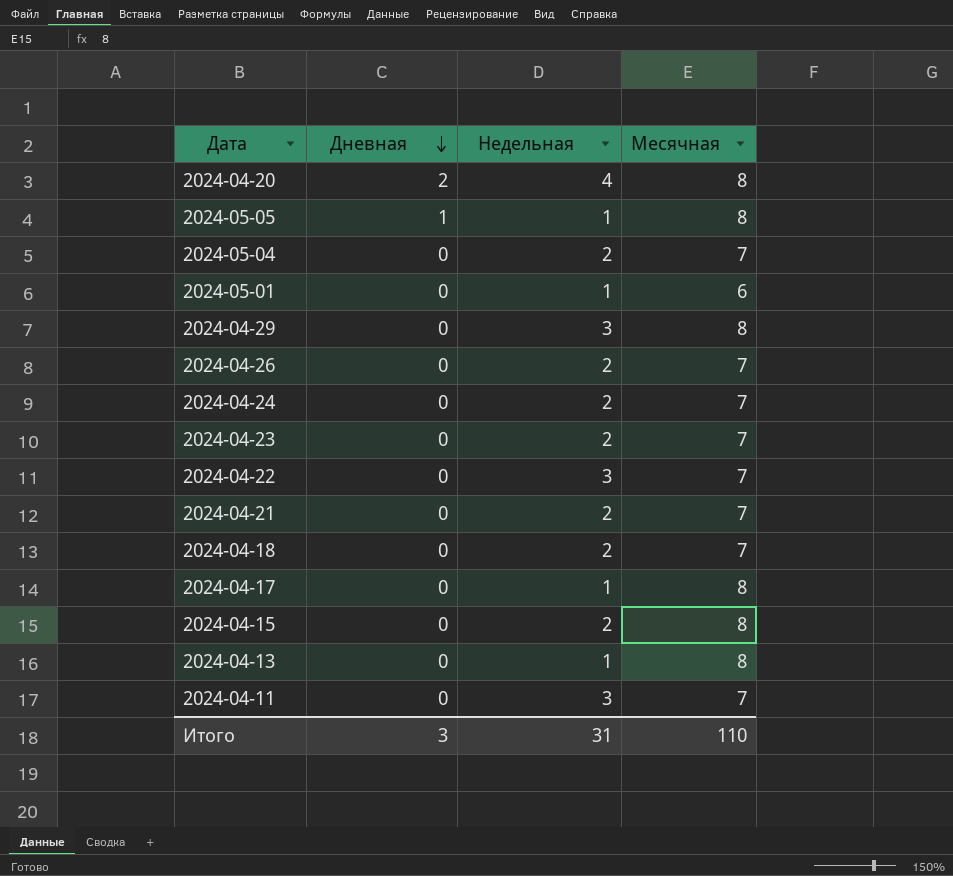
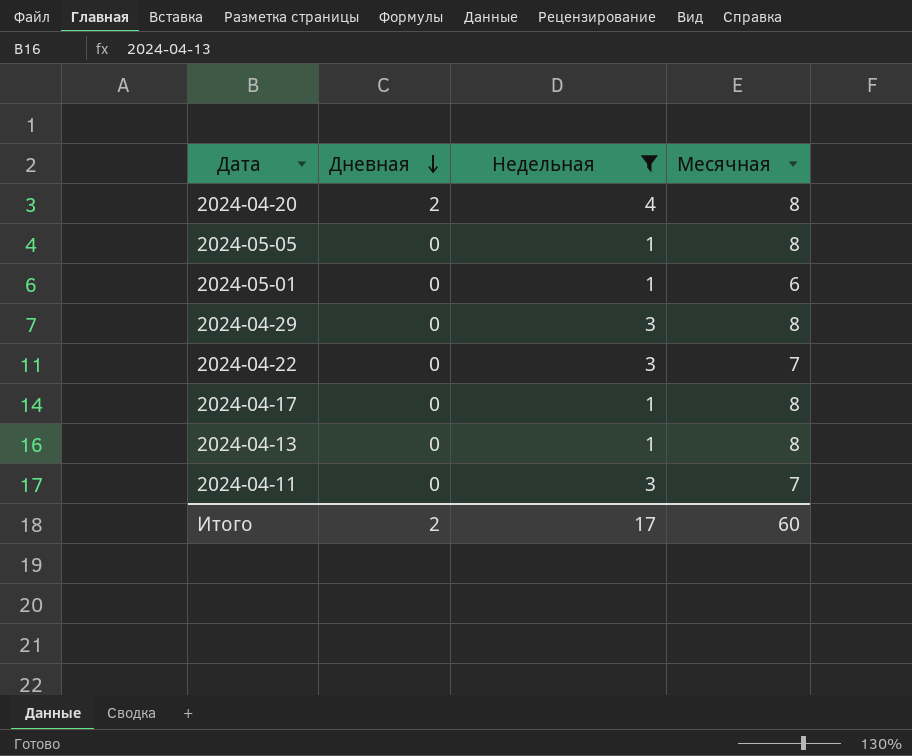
filter: none -> Недельная != 2
2024-05-05 | Дневная: 1 -> 0
Итого | Дневная: 3 -> 2
Итого | Недельная: 31 -> 17
Итого | Месячная: 110 -> 60

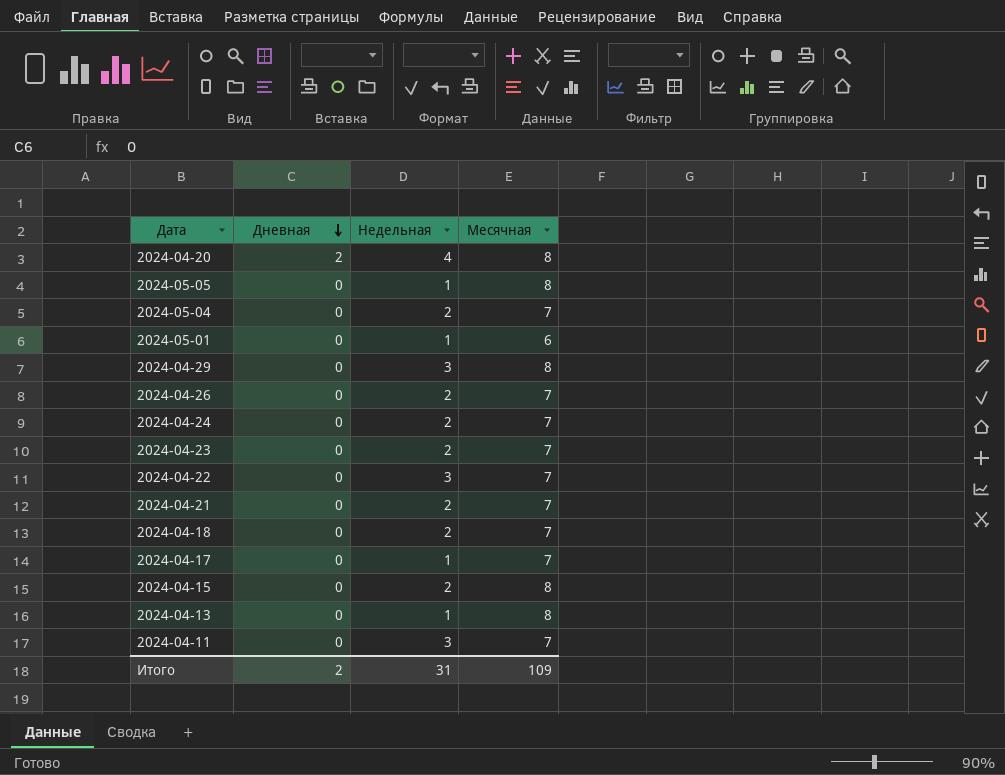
filter: Недельная != 2 -> none
2024-04-17 | Месячная: 8 -> 7
Итого | Недельная: 17 -> 31
Итого | Месячная: 60 -> 109

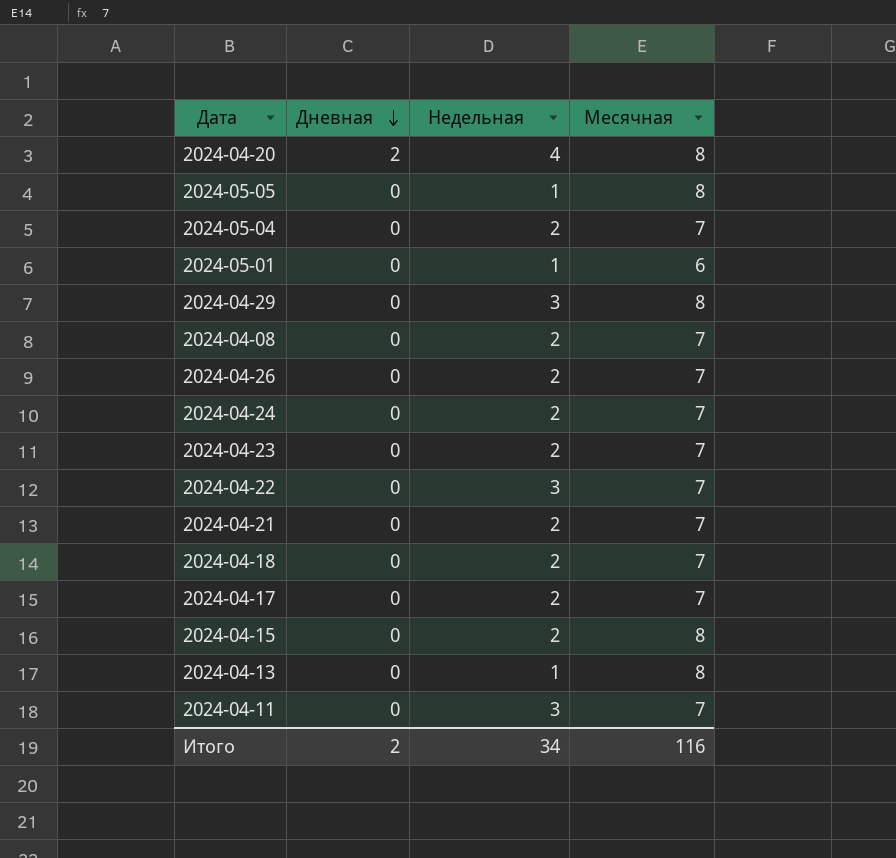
row 2024-04-08: none -> 0 | 2 | 7
2024-04-17 | Недельная: 1 -> 2
Итого | Недельная: 31 -> 34
Итого | Месячная: 109 -> 116

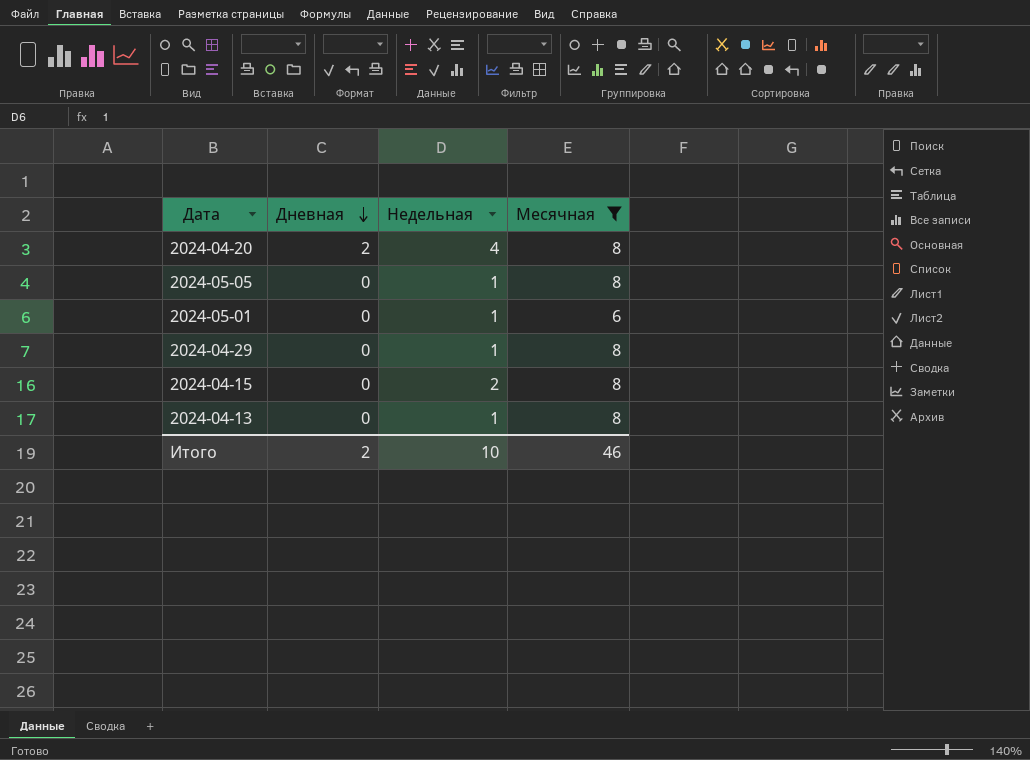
filter: none -> Месячная != 7
2024-04-29 | Недельная: 3 -> 1
Итого | Недельная: 34 -> 10
Итого | Месячная: 116 -> 46

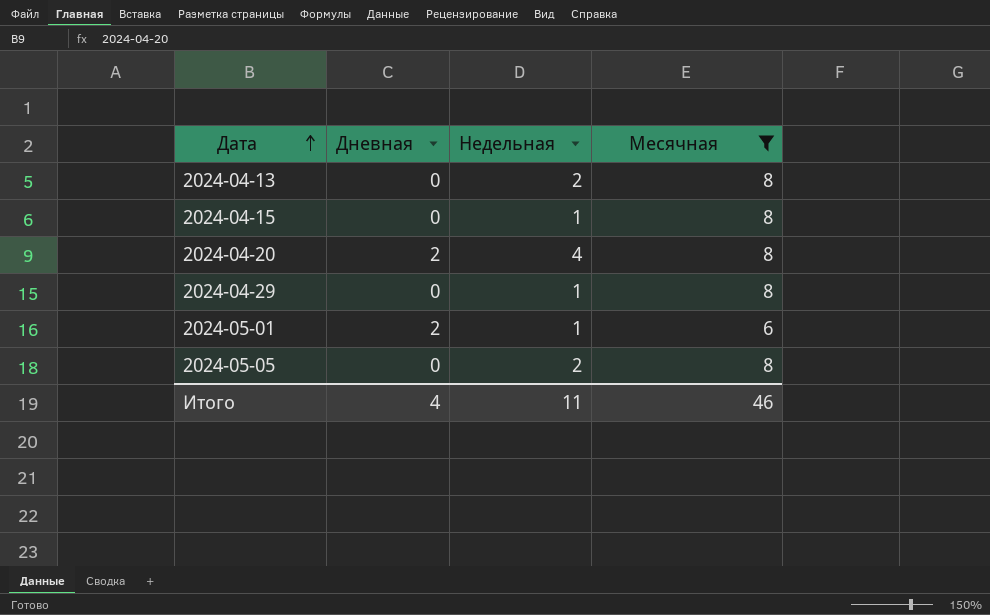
row order: Дневная descending -> Дата ascending
2024-04-13 | Недельная: 1 -> 2
2024-04-15 | Недельная: 2 -> 1
2024-05-01 | Дневная: 0 -> 2
2024-05-05 | Недельная: 1 -> 2
Итого | Дневная: 2 -> 4
Итого | Недельная: 10 -> 11

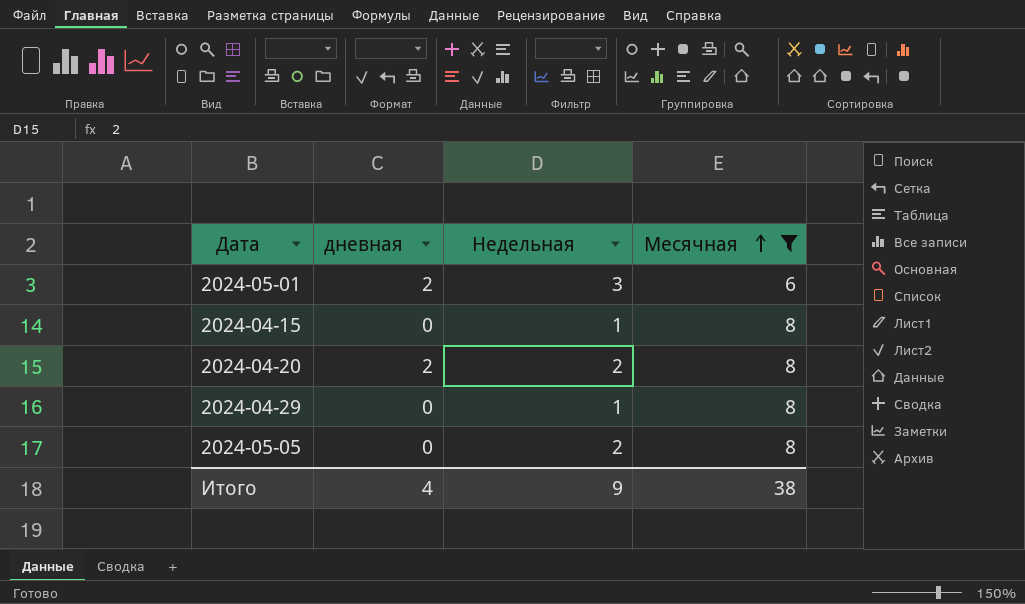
row order: Дата ascending -> Месячная ascending
column name: Дневная -> дневная
row 2024-04-13: 0 | 2 | 8 -> none
2024-05-01 | Недельная: 1 -> 3
2024-04-20 | Недельная: 4 -> 2
Итого | Недельная: 11 -> 9
Итого | Месячная: 46 -> 38

